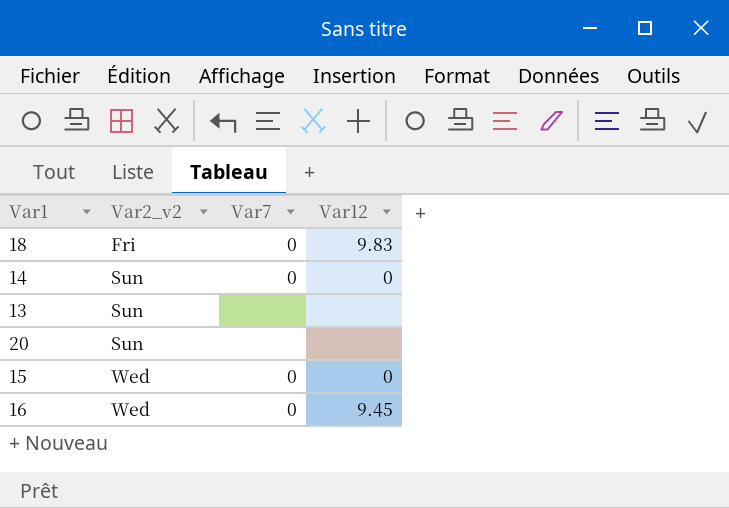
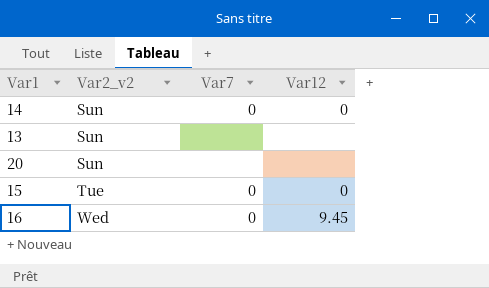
row 18: Fri | 0 | 9.83 -> none
15 | Var2_v2: Wed -> Tue

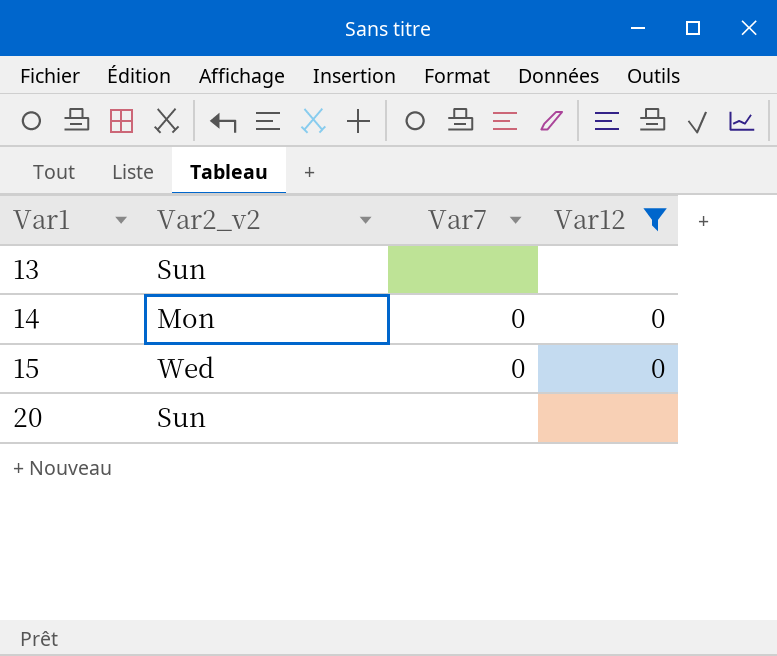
filter: none -> Var12 != 9.45
row order: Var2_v2 ascending -> Var1 ascending
14 | Var2_v2: Sun -> Mon
15 | Var2_v2: Tue -> Wed

